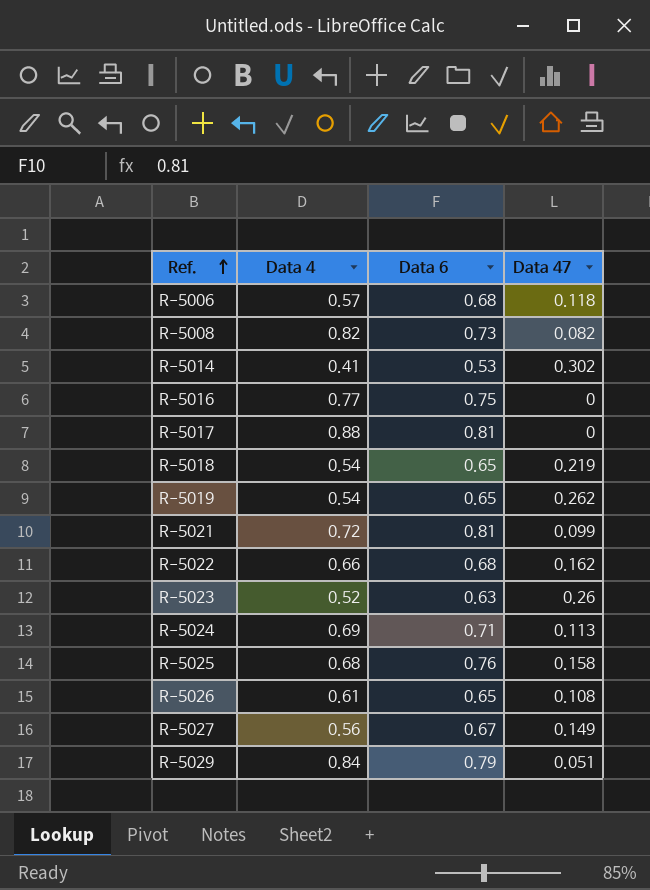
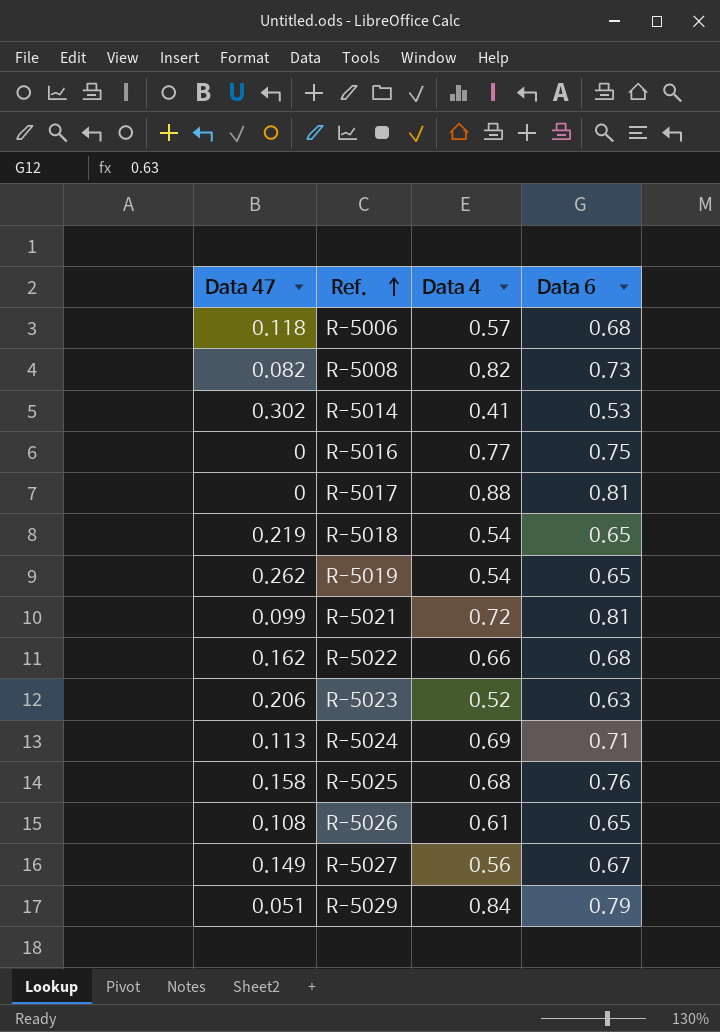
column Data 47 | position: 4 -> 1
R-5023 | Data 47: 0.26 -> 0.206

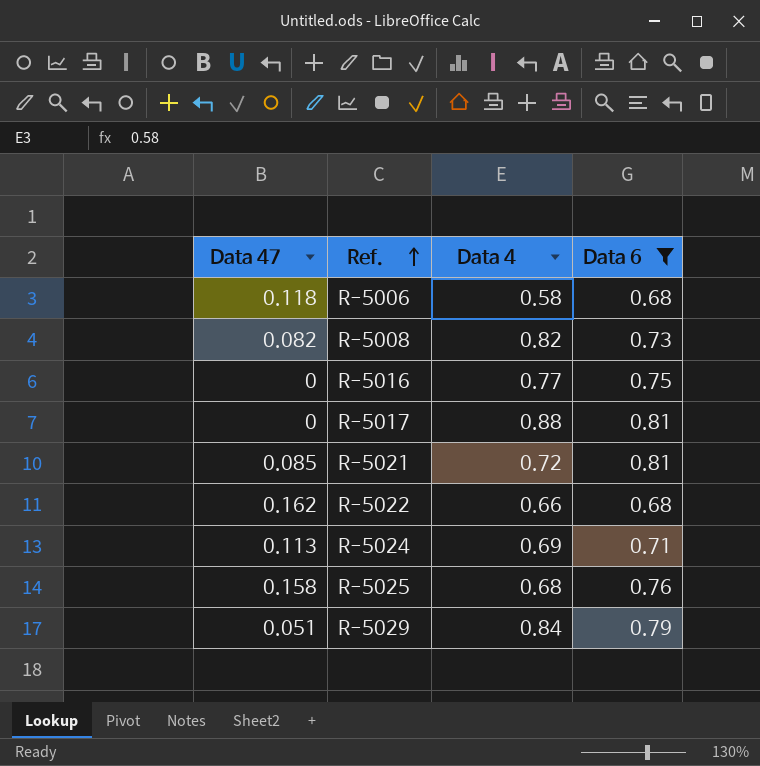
filter: none -> Data 6 >= 0.68
R-5006 | Data 4: 0.57 -> 0.58
R-5021 | Data 47: 0.099 -> 0.085

